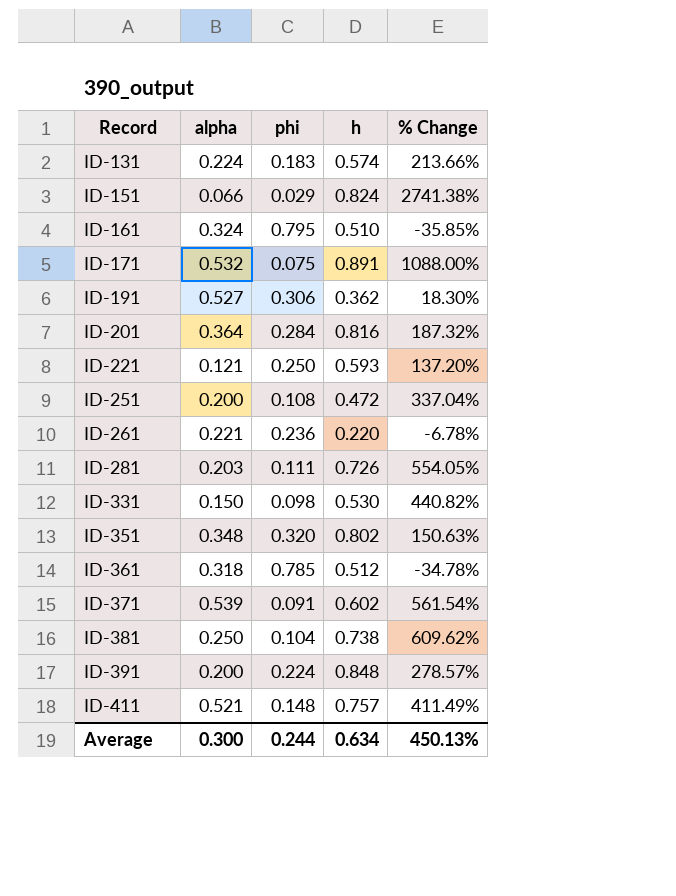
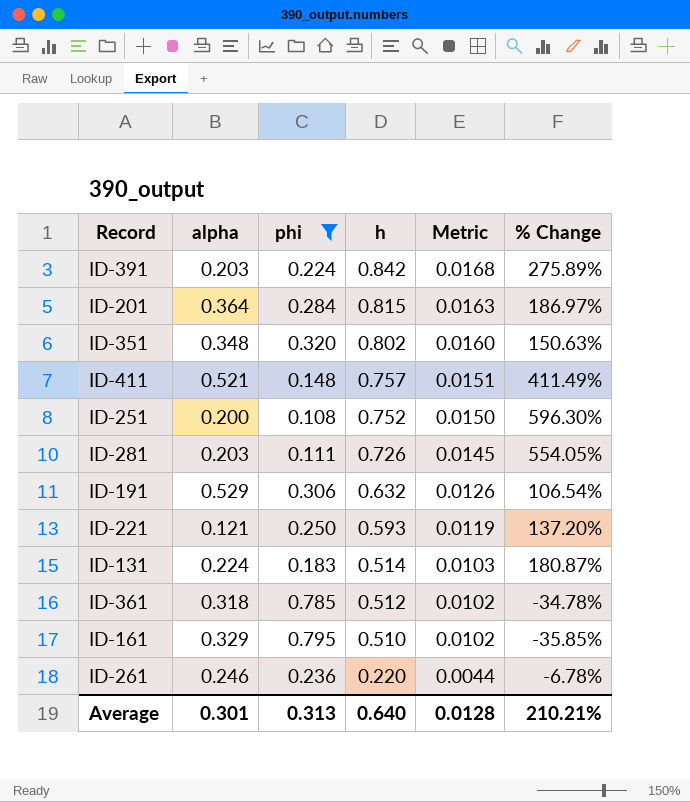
filter: none -> phi >= 0.108
row order: Record ascending -> h descending
column Metric | formula: none -> [h] * 0.02
ID-391 | alpha: 0.200 -> 0.203
ID-391 | h: 0.848 -> 0.842
ID-391 | % Change: 278.57% -> 275.89%
ID-201 | h: 0.816 -> 0.815
ID-201 | % Change: 187.32% -> 186.97%
ID-251 | h: 0.472 -> 0.752
ID-251 | % Change: 337.04% -> 596.30%
ID-191 | alpha: 0.527 -> 0.529
ID-191 | h: 0.362 -> 0.632
ID-191 | % Change: 18.30% -> 106.54%
ID-131 | h: 0.574 -> 0.514
ID-131 | % Change: 213.66% -> 180.87%
ID-161 | alpha: 0.324 -> 0.329
ID-261 | alpha: 0.221 -> 0.246
Average | alpha: 0.300 -> 0.301
Average | phi: 0.244 -> 0.313
Average | h: 0.634 -> 0.640
Average | % Change: 450.13% -> 210.21%

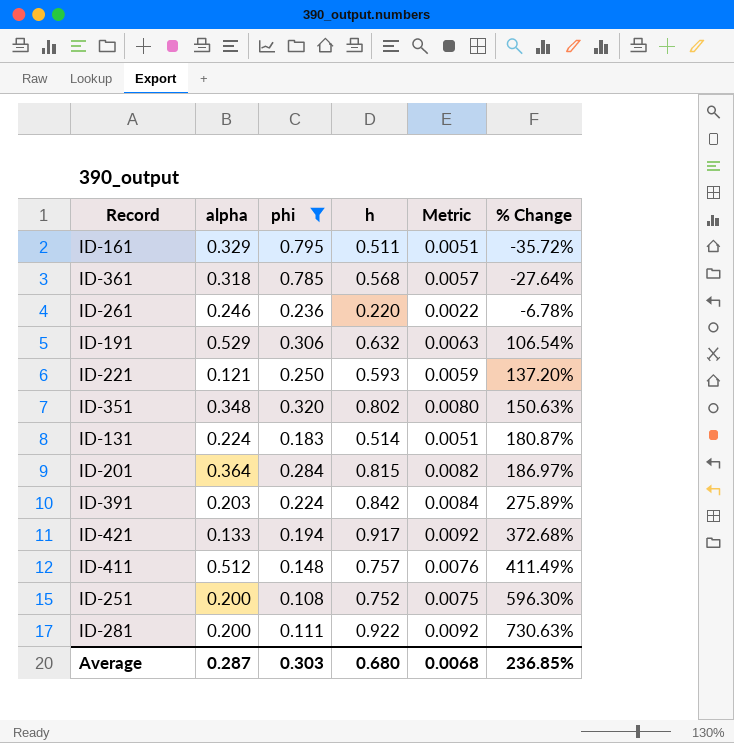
row order: h descending -> % Change ascending
column Metric | formula: [h] * 0.02 -> [h] * 0.01
ID-161 | h: 0.510 -> 0.511
ID-161 | % Change: -35.85% -> -35.72%
ID-361 | h: 0.512 -> 0.568
ID-361 | % Change: -34.78% -> -27.64%
row ID-421: none -> 0.133 | 0.194 | 0.917 | 0.0092 | 372.68%
ID-411 | alpha: 0.521 -> 0.512
ID-281 | alpha: 0.203 -> 0.200
ID-281 | h: 0.726 -> 0.922
ID-281 | % Change: 554.05% -> 730.63%
Average | alpha: 0.301 -> 0.287
Average | phi: 0.313 -> 0.303
Average | h: 0.640 -> 0.680
Average | Metric: 0.0128 -> 0.0068
Average | % Change: 210.21% -> 236.85%

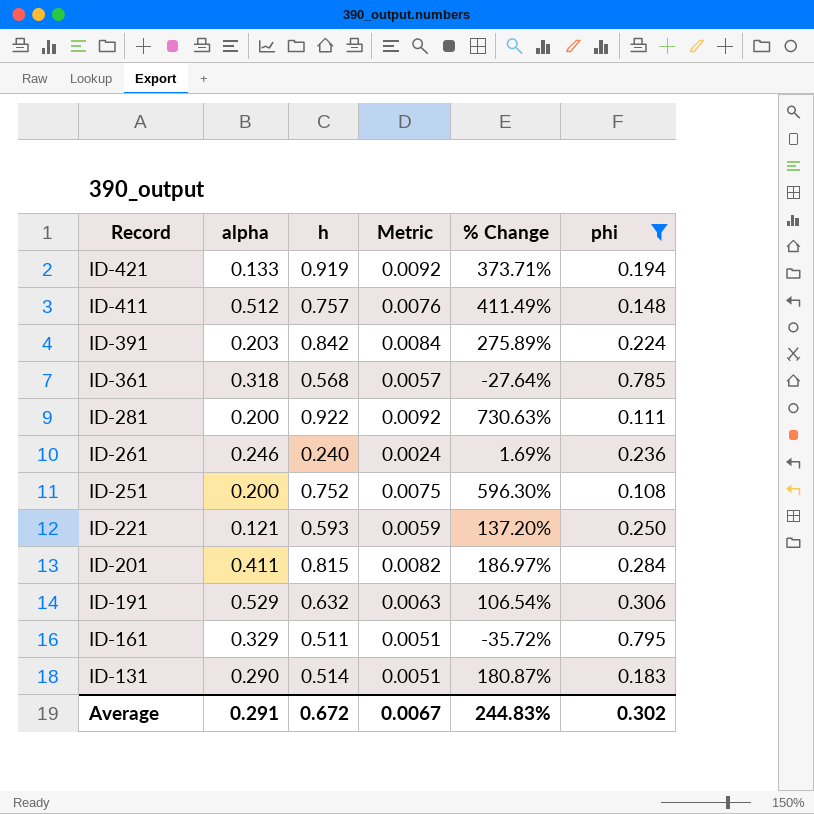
row order: % Change ascending -> Record descending
column phi | position: 3 -> 6
row ID-351: 0.348 | 0.320 | 0.802 | 0.0080 | 150.63% -> none
ID-421 | h: 0.917 -> 0.919
ID-421 | % Change: 372.68% -> 373.71%
ID-261 | h: 0.220 -> 0.240
ID-261 | Metric: 0.0022 -> 0.0024
ID-261 | % Change: -6.78% -> 1.69%
ID-201 | alpha: 0.364 -> 0.411
ID-131 | alpha: 0.224 -> 0.290
Average | alpha: 0.287 -> 0.291
Average | h: 0.680 -> 0.672
Average | Metric: 0.0068 -> 0.0067
Average | % Change: 236.85% -> 244.83%
Average | phi: 0.303 -> 0.302

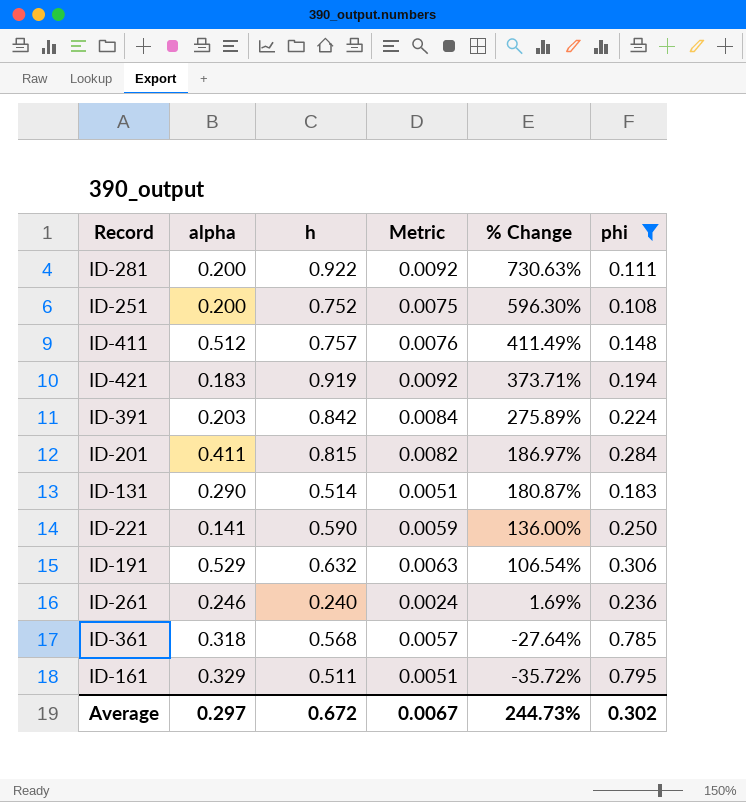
row order: Record descending -> % Change descending
ID-421 | alpha: 0.133 -> 0.183
ID-221 | alpha: 0.121 -> 0.141
ID-221 | h: 0.593 -> 0.590
ID-221 | % Change: 137.20% -> 136.00%
Average | alpha: 0.291 -> 0.297
Average | % Change: 244.83% -> 244.73%

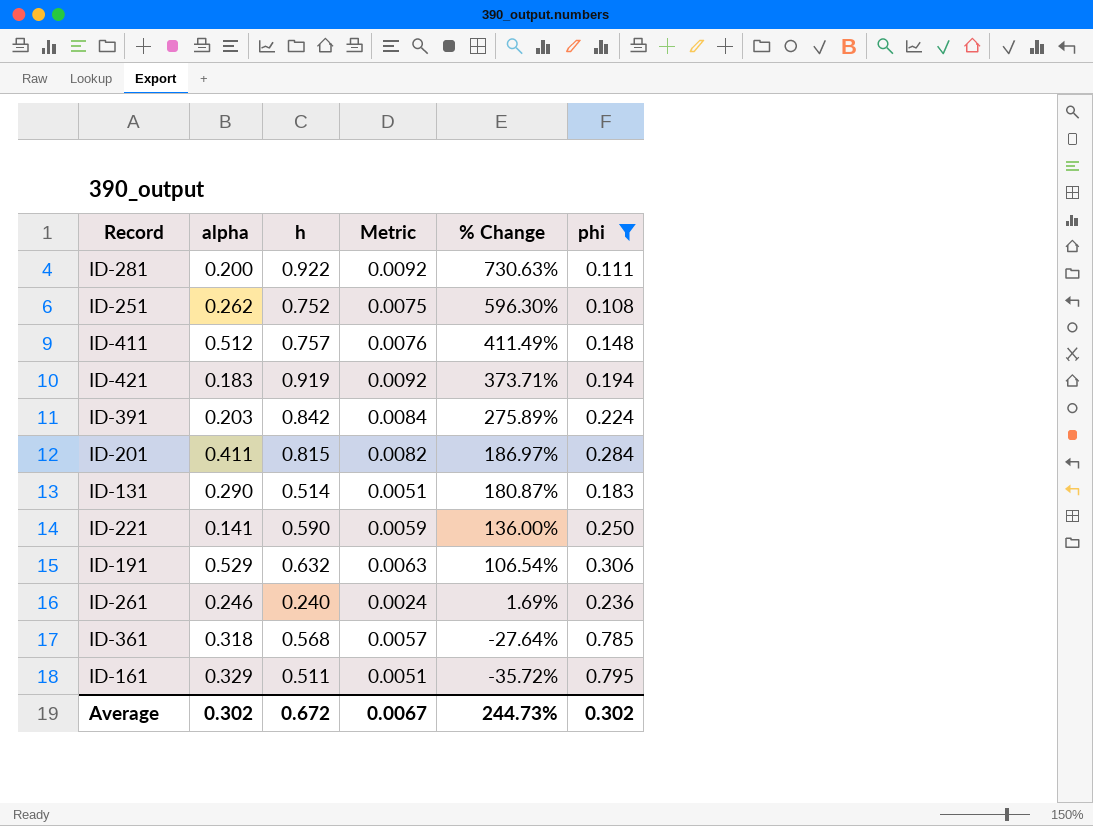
ID-251 | alpha: 0.200 -> 0.262
Average | alpha: 0.297 -> 0.302

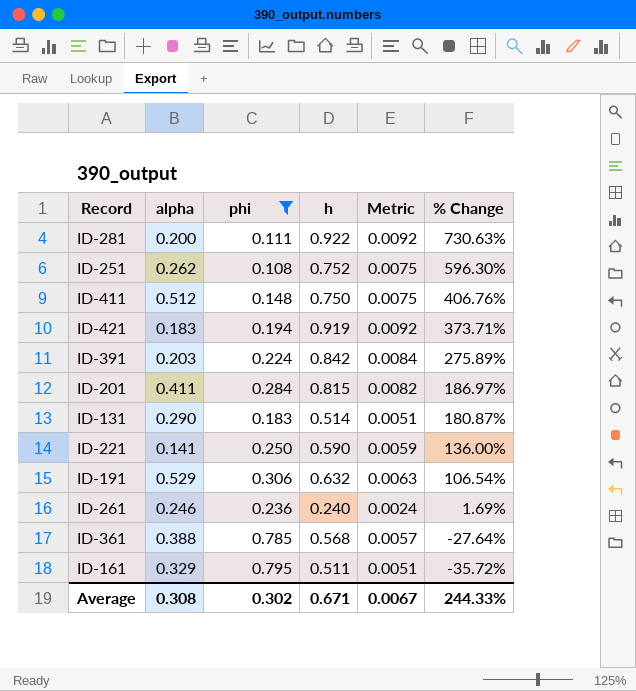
column phi | position: 6 -> 3
ID-411 | h: 0.757 -> 0.750
ID-411 | Metric: 0.0076 -> 0.0075
ID-411 | % Change: 411.49% -> 406.76%
ID-361 | alpha: 0.318 -> 0.388
Average | alpha: 0.302 -> 0.308
Average | h: 0.672 -> 0.671
Average | % Change: 244.73% -> 244.33%

